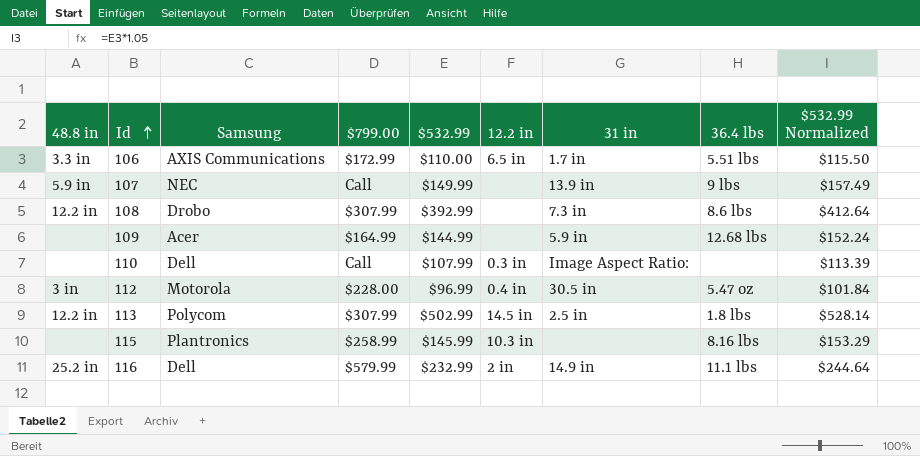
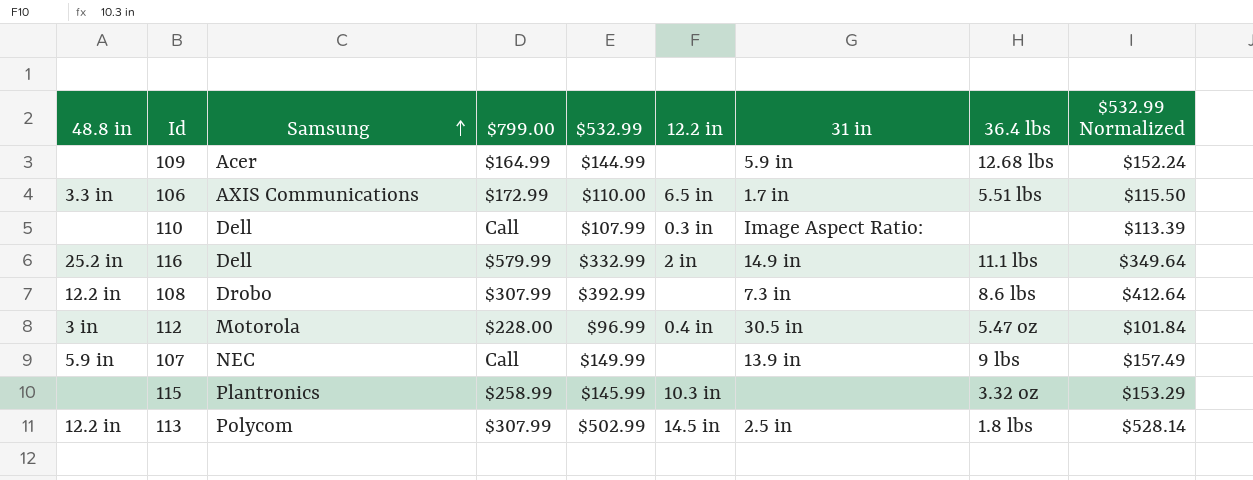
row order: Id ascending -> Samsung ascending
116 | $532.99: $232.99 -> $332.99
116 | $532.99 Normalized: $244.64 -> $349.64
115 | 36.4 lbs: 8.16 lbs -> 3.32 oz

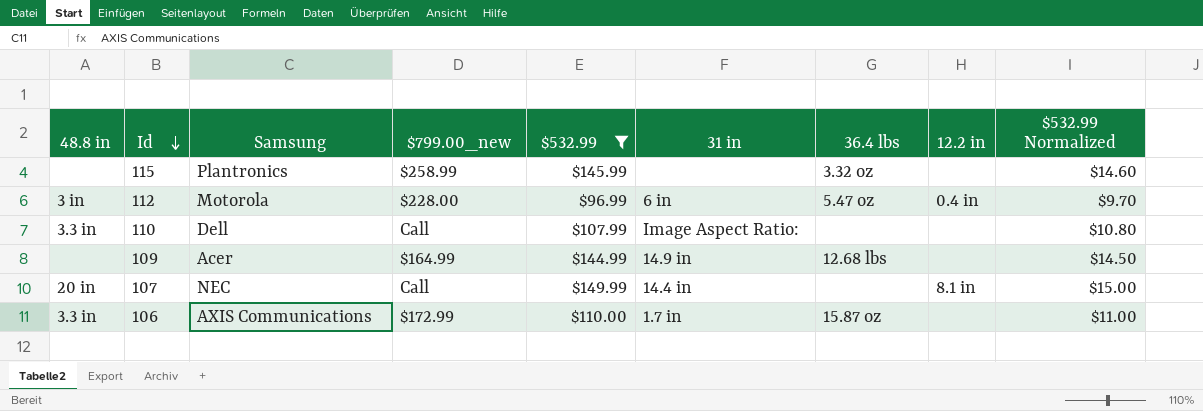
filter: none -> $532.99 <= $149.99
row order: Samsung ascending -> Id descending
column name: $799.00 -> $799.00_new
column 12.2 in | position: 6 -> 8
column $532.99 Normalized | formula: [$532.99] * 1.05 -> [$532.99] * 0.1
115 | 12.2 in: 10.3 in -> none
112 | 31 in: 30.5 in -> 6 in
110 | 48.8 in: none -> 3.3 in
110 | 12.2 in: 0.3 in -> none
109 | 31 in: 5.9 in -> 14.9 in
107 | 48.8 in: 5.9 in -> 20 in
107 | 31 in: 13.9 in -> 14.4 in
107 | 36.4 lbs: 9 lbs -> none
107 | 12.2 in: none -> 8.1 in
106 | 36.4 lbs: 5.51 lbs -> 15.87 oz
106 | 12.2 in: 6.5 in -> none

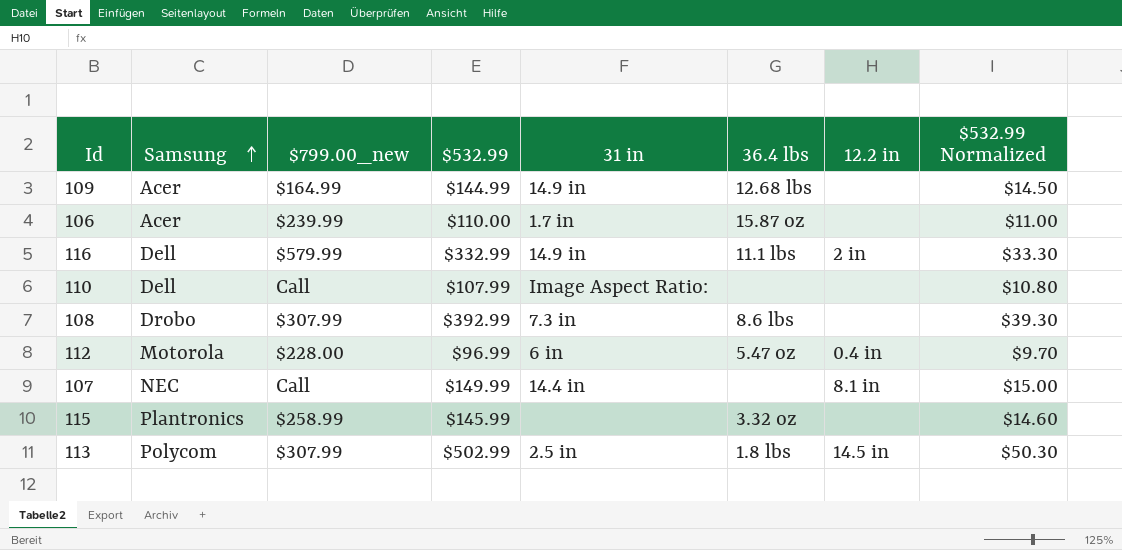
filter: $532.99 <= $149.99 -> none
row order: Id descending -> Samsung ascending
column 48.8 in | position: 1 -> none
106 | Samsung: AXIS Communications -> Acer
106 | $799.00_new: $172.99 -> $239.99

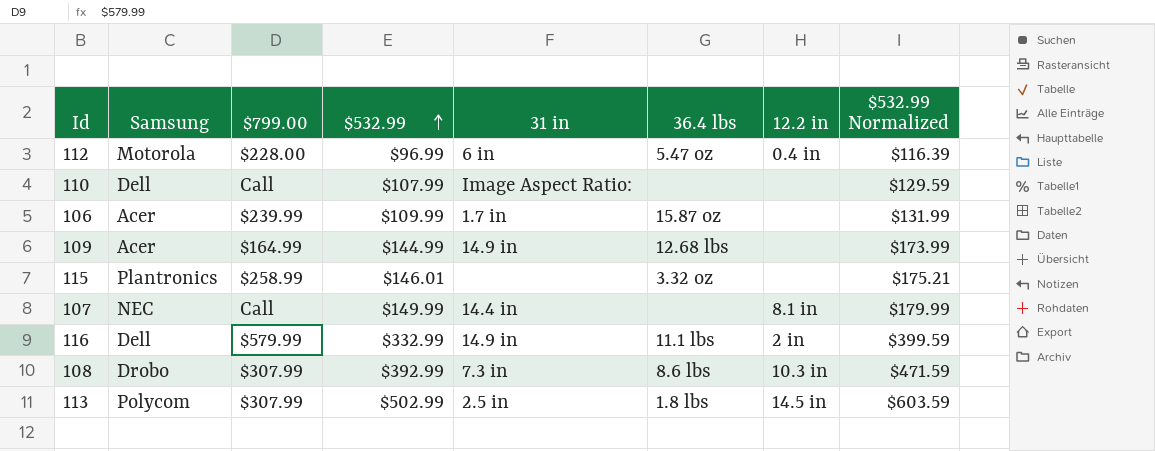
row order: Samsung ascending -> $532.99 ascending
column name: $799.00_new -> $799.00
column $532.99 Normalized | formula: [$532.99] * 0.1 -> [$532.99] * 1.2
106 | $532.99: $110.00 -> $109.99
115 | $532.99: $145.99 -> $146.01
108 | 12.2 in: none -> 10.3 in

